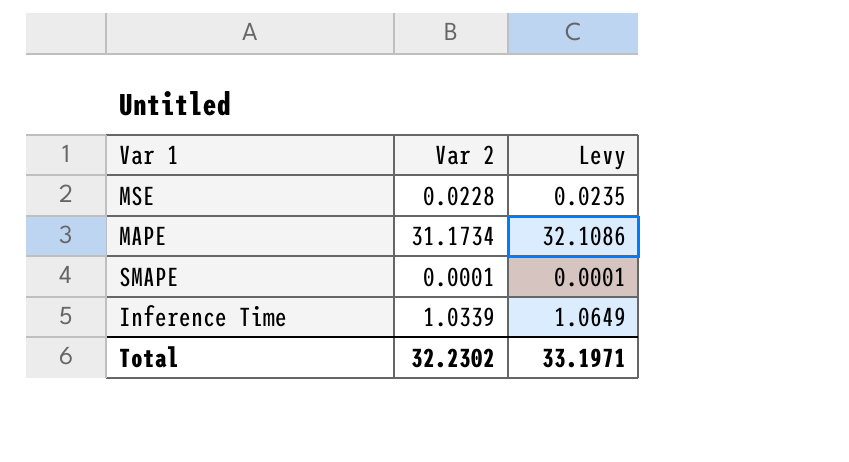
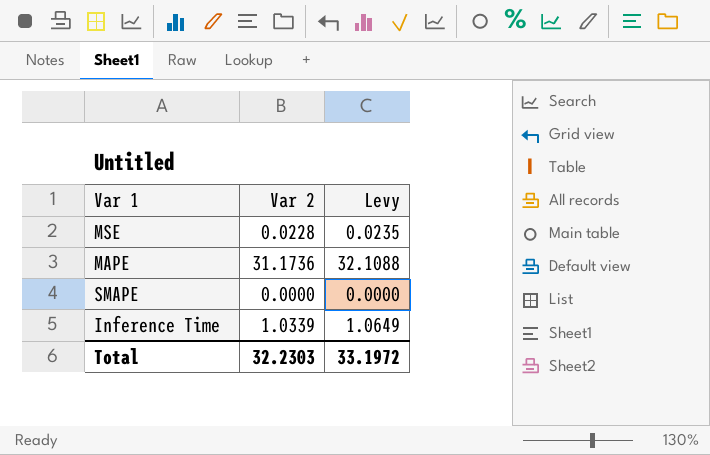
MAPE | Var 2: 31.1734 -> 31.1736
MAPE | Levy: 32.1086 -> 32.1088
SMAPE | Var 2: 0.0001 -> 0.0000
SMAPE | Levy: 0.0001 -> 0.0000
Total | Var 2: 32.2302 -> 32.2303
Total | Levy: 33.1971 -> 33.1972

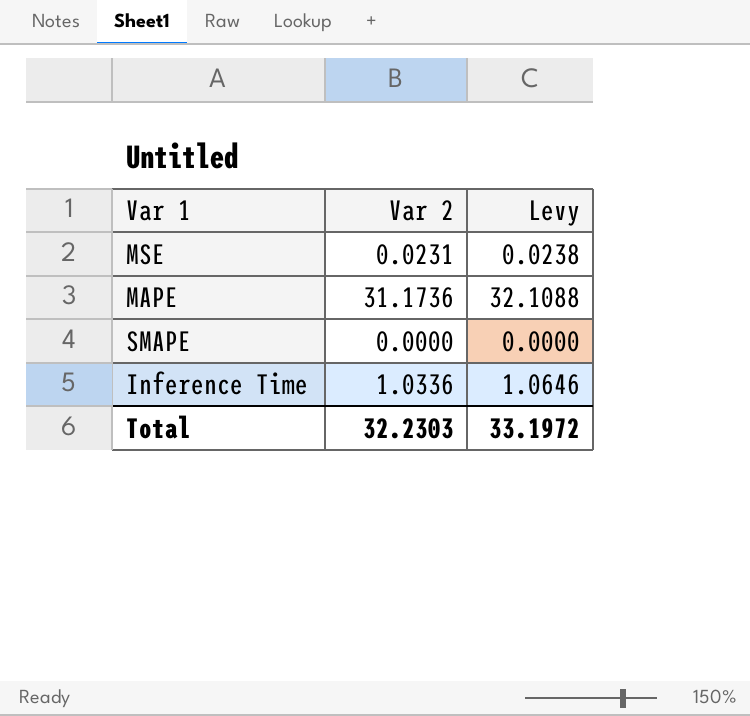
MSE | Var 2: 0.0228 -> 0.0231
MSE | Levy: 0.0235 -> 0.0238
Inference Time | Var 2: 1.0339 -> 1.0336
Inference Time | Levy: 1.0649 -> 1.0646

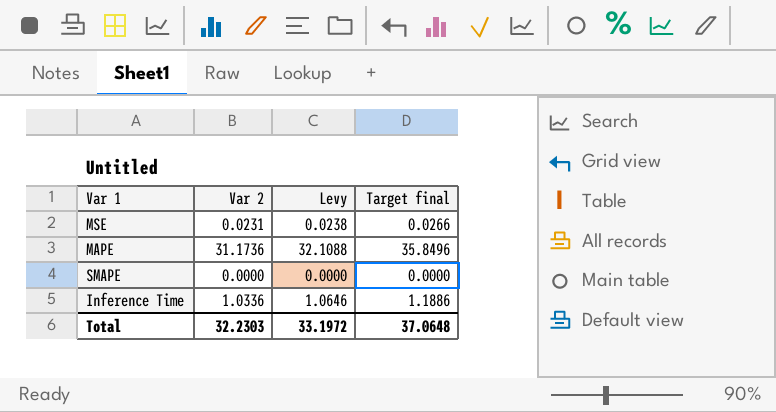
column Target final | formula: none -> [Var 2] * 1.15

